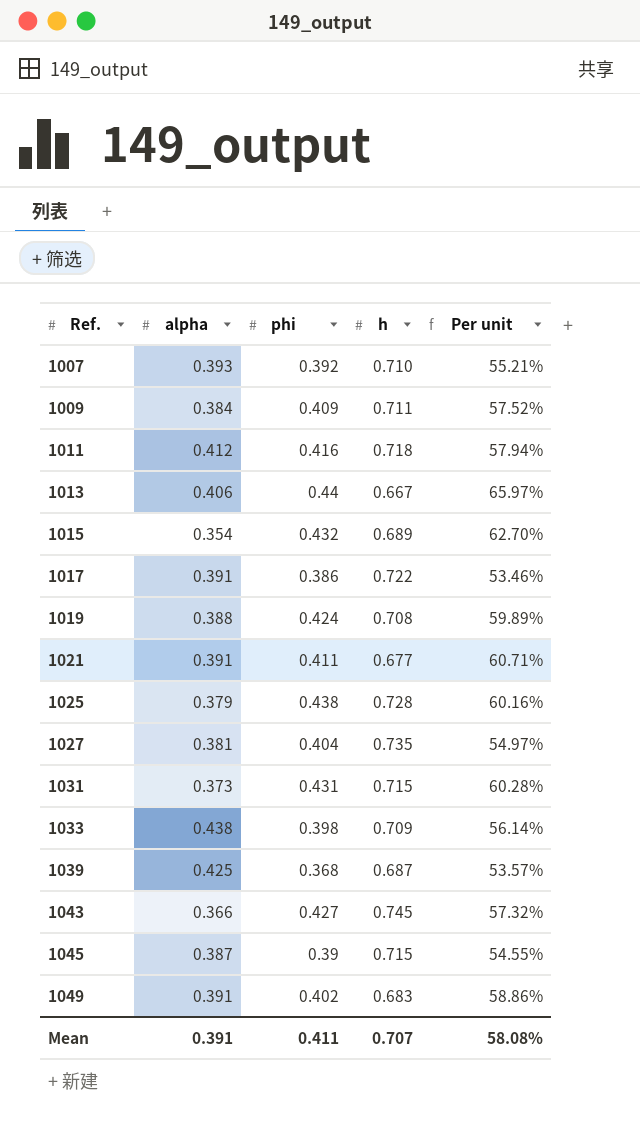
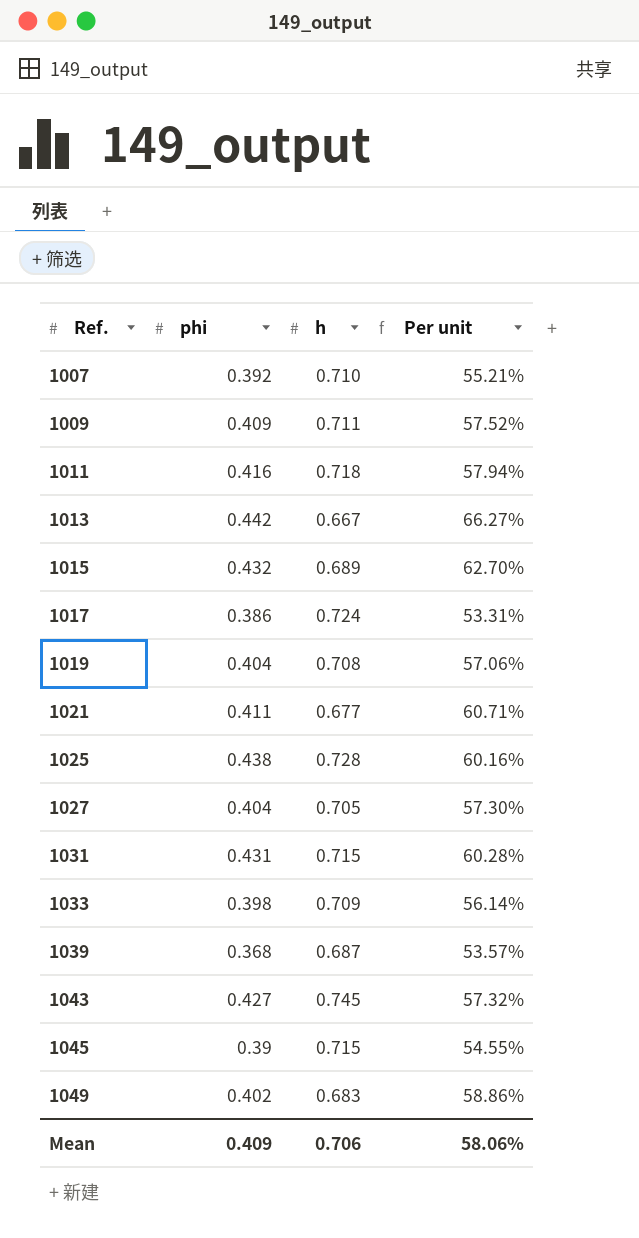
column alpha | position: 2 -> none
1013 | phi: 0.44 -> 0.442
1013 | Per unit: 65.97% -> 66.27%
1017 | h: 0.722 -> 0.724
1017 | Per unit: 53.46% -> 53.31%
1019 | phi: 0.424 -> 0.404
1019 | Per unit: 59.89% -> 57.06%
1027 | h: 0.735 -> 0.705
1027 | Per unit: 54.97% -> 57.30%
Mean | phi: 0.411 -> 0.409
Mean | h: 0.707 -> 0.706
Mean | Per unit: 58.08% -> 58.06%

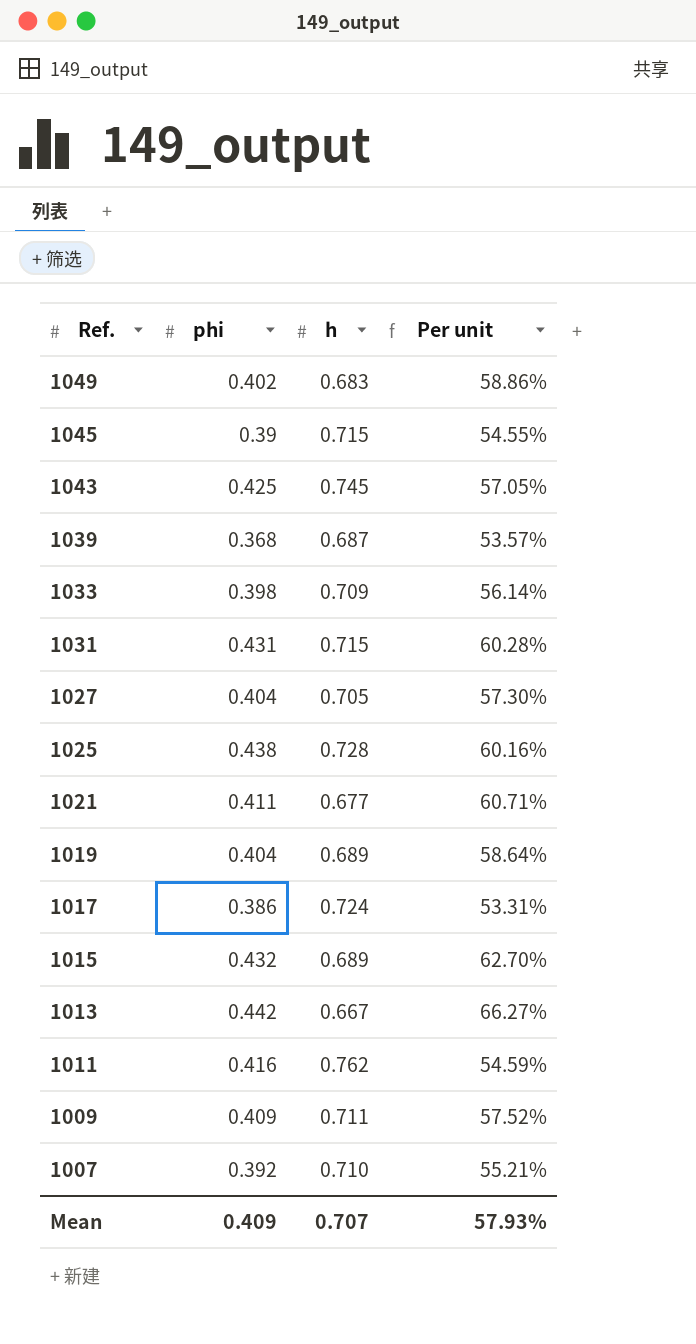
row order: Ref. ascending -> Ref. descending
1043 | phi: 0.427 -> 0.425
1043 | Per unit: 57.32% -> 57.05%
1019 | h: 0.708 -> 0.689
1019 | Per unit: 57.06% -> 58.64%
1011 | h: 0.718 -> 0.762
1011 | Per unit: 57.94% -> 54.59%
Mean | h: 0.706 -> 0.707
Mean | Per unit: 58.06% -> 57.93%

